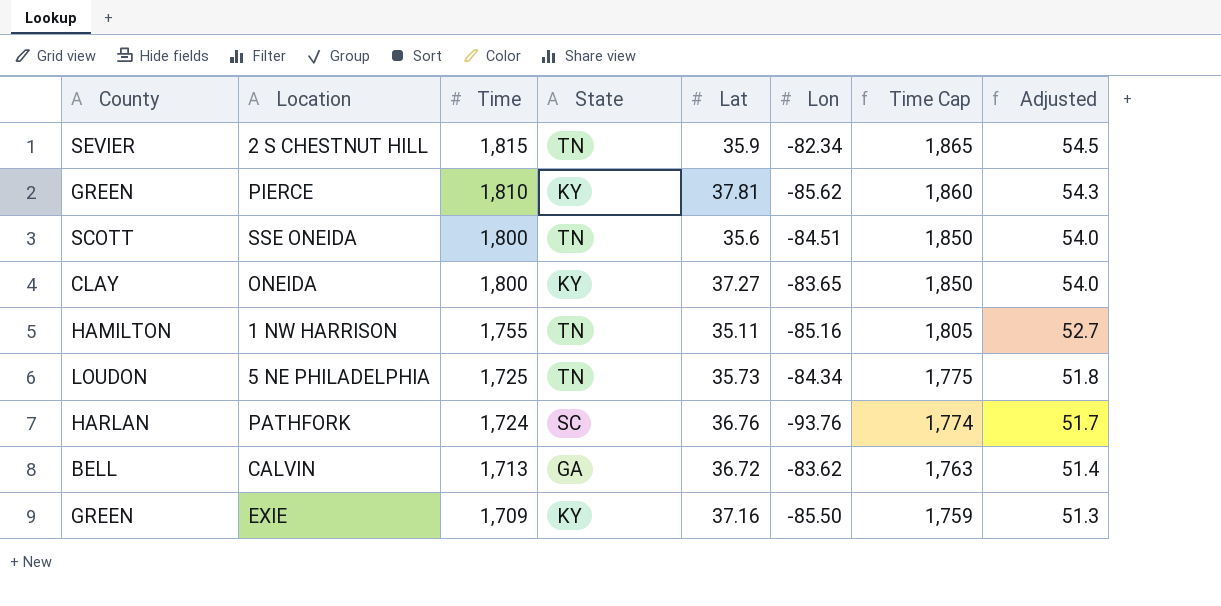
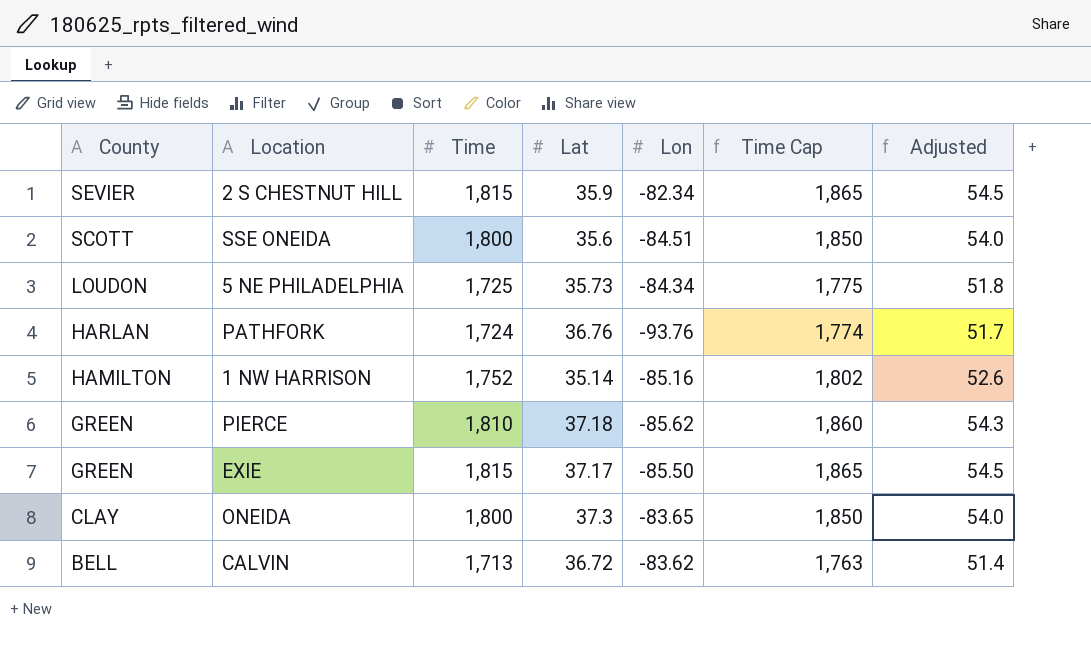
row order: Time descending -> County descending
column State | position: 4 -> none
1 NW HARRISON | Time: 1,755 -> 1,752
1 NW HARRISON | Lat: 35.11 -> 35.14
1 NW HARRISON | Time Cap: 1,805 -> 1,802
1 NW HARRISON | Adjusted: 52.7 -> 52.6
PIERCE | Lat: 37.81 -> 37.18
EXIE | Time: 1,709 -> 1,815
EXIE | Lat: 37.16 -> 37.17
EXIE | Time Cap: 1,759 -> 1,865
EXIE | Adjusted: 51.3 -> 54.5
ONEIDA | Lat: 37.27 -> 37.3

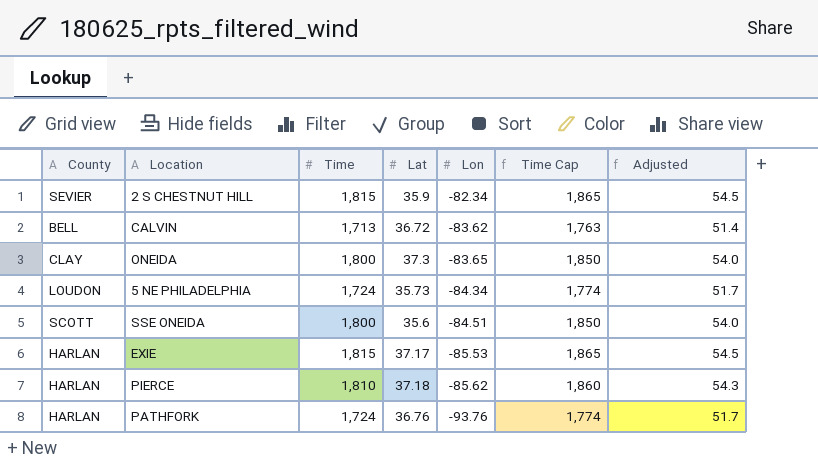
row order: County descending -> Lon descending
row 1 NW HARRISON: HAMILTON | 1,752 | 35.14 | -85.16 | 1,802 | 52.6 -> none
5 NE PHILADELPHIA | Time: 1,725 -> 1,724
5 NE PHILADELPHIA | Time Cap: 1,775 -> 1,774
5 NE PHILADELPHIA | Adjusted: 51.8 -> 51.7
EXIE | County: GREEN -> HARLAN
EXIE | Lon: -85.50 -> -85.53
PIERCE | County: GREEN -> HARLAN

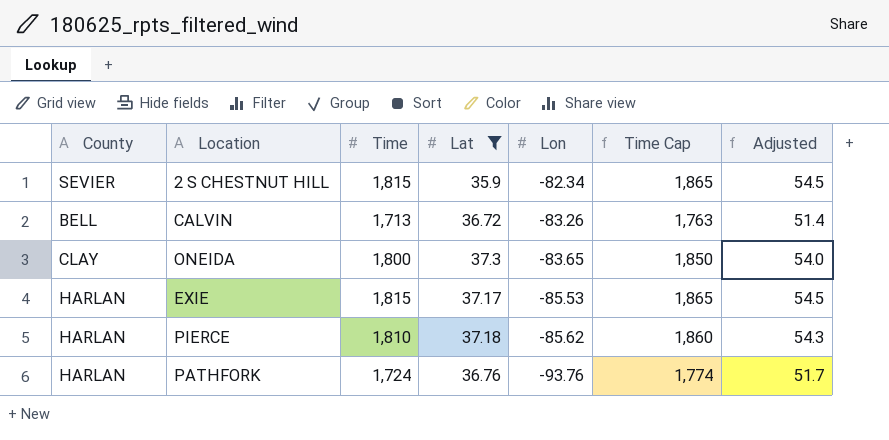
filter: none -> Lat >= 35.9
CALVIN | Lon: -83.62 -> -83.26

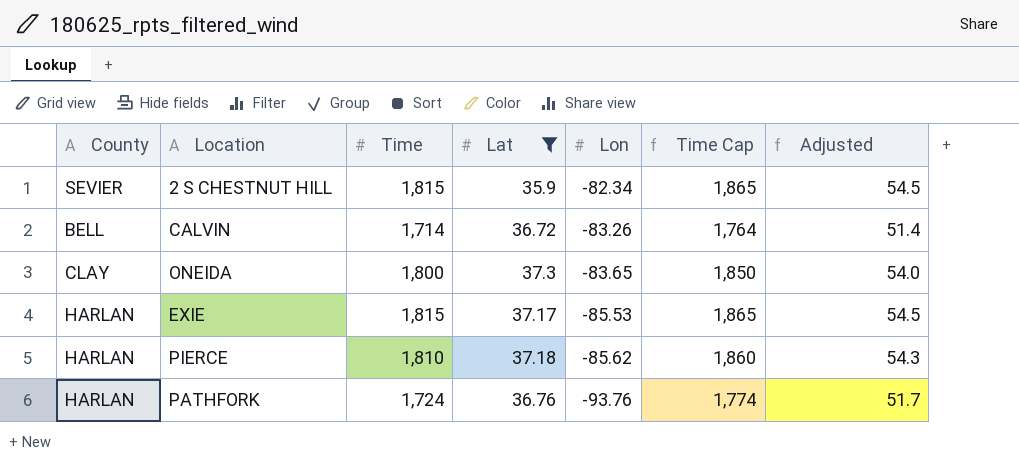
CALVIN | Time: 1,713 -> 1,714
CALVIN | Time Cap: 1,763 -> 1,764

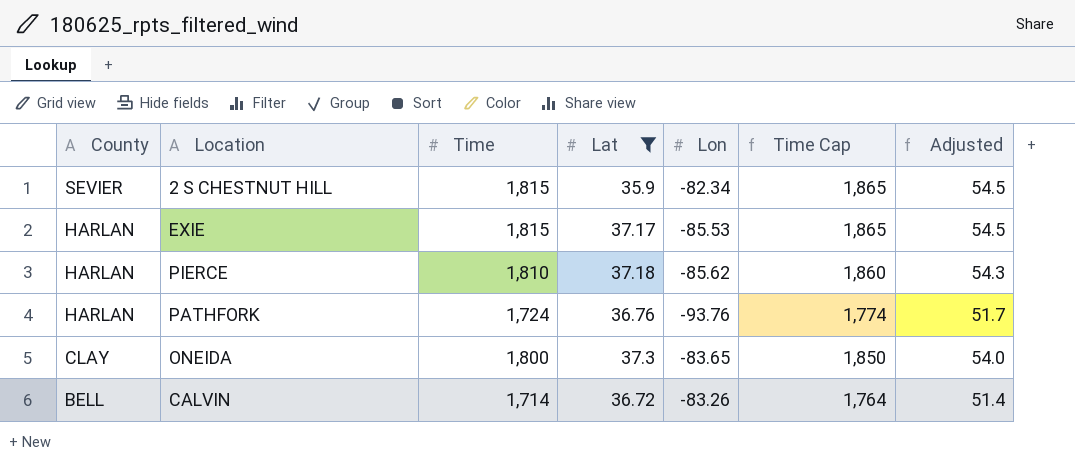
row order: Lon descending -> County descending

